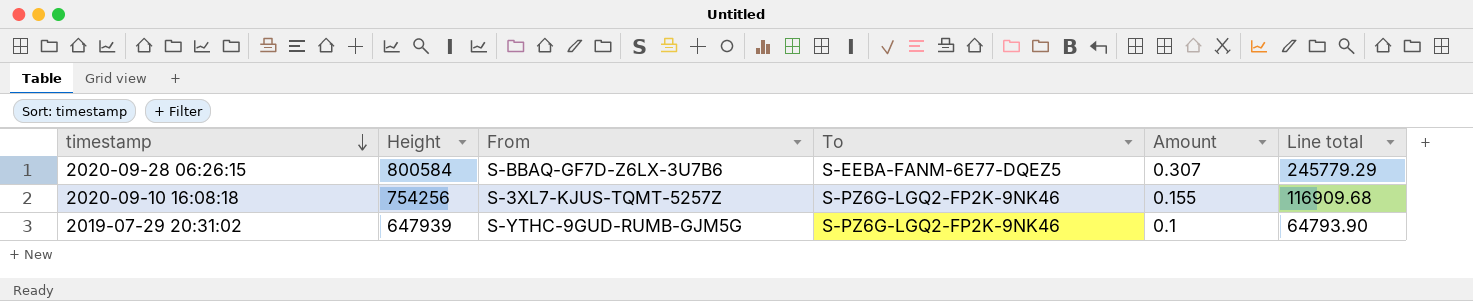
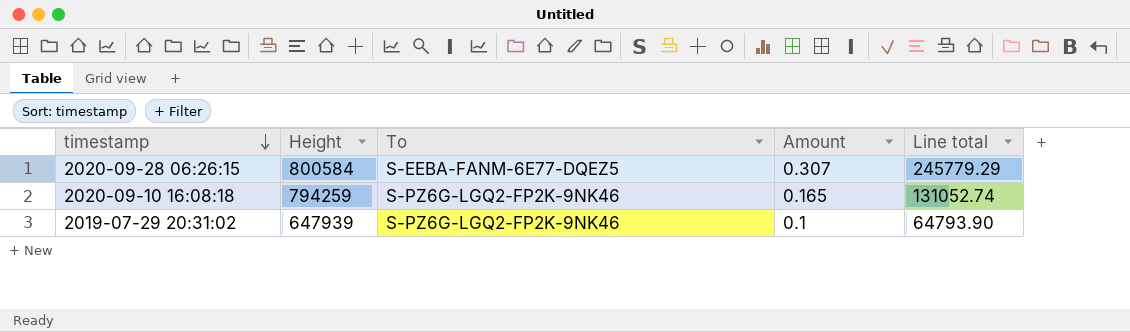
column From | position: 3 -> none
2020-09-10 16:08:18 | Height: 754256 -> 794259
2020-09-10 16:08:18 | Amount: 0.155 -> 0.165
2020-09-10 16:08:18 | Line total: 116909.68 -> 131052.74

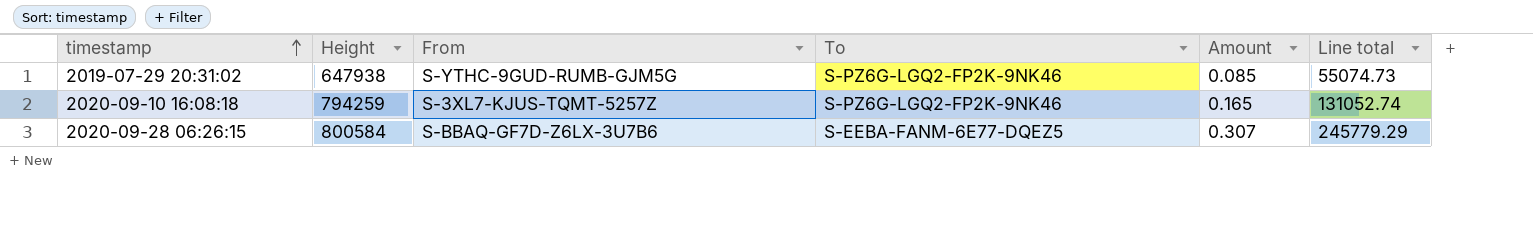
row order: timestamp descending -> timestamp ascending
column From | position: none -> 3
2019-07-29 20:31:02 | Height: 647939 -> 647938
2019-07-29 20:31:02 | Amount: 0.1 -> 0.085
2019-07-29 20:31:02 | Line total: 64793.90 -> 55074.73

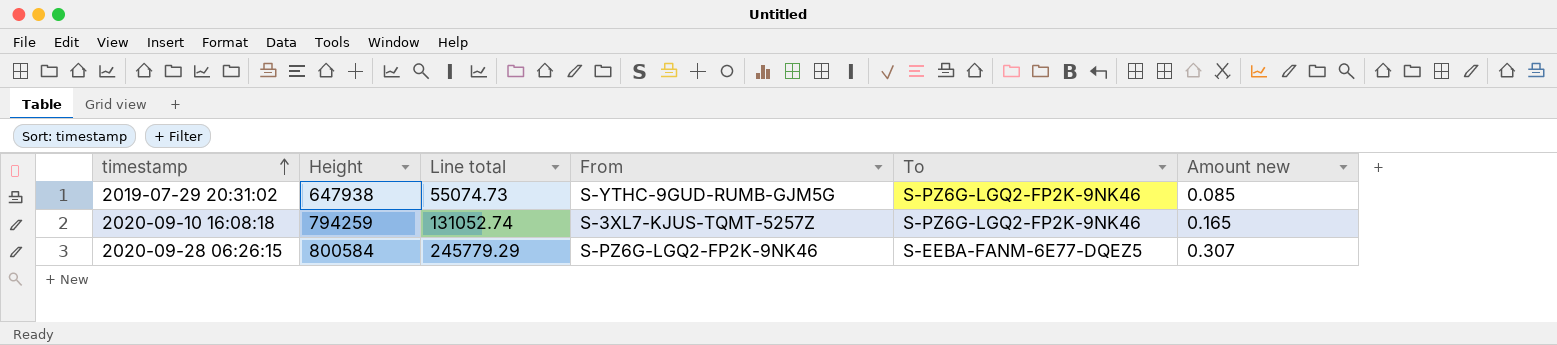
column Line total | position: 6 -> 3
column name: Amount -> Amount new
2020-09-28 06:26:15 | From: S-BBAQ-GF7D-Z6LX-3U7B6 -> S-PZ6G-LGQ2-FP2K-9NK46

